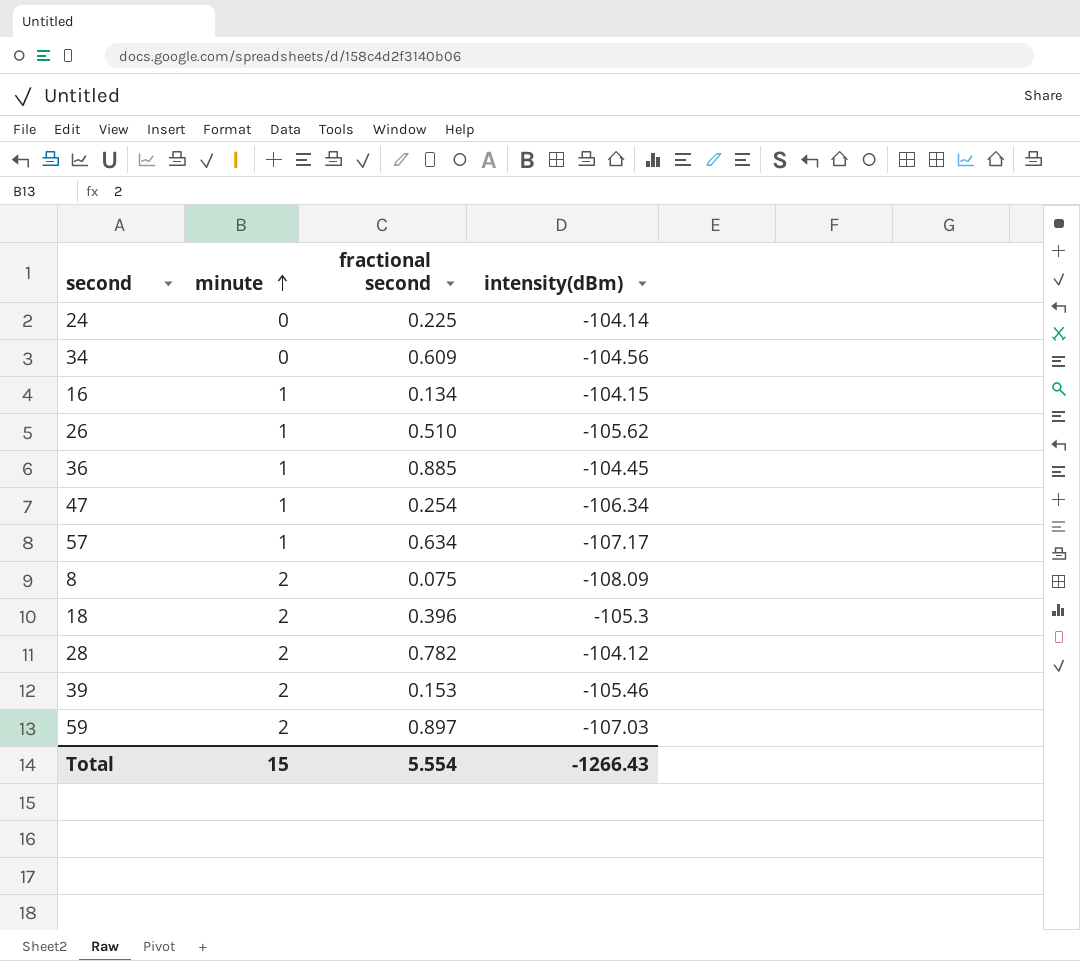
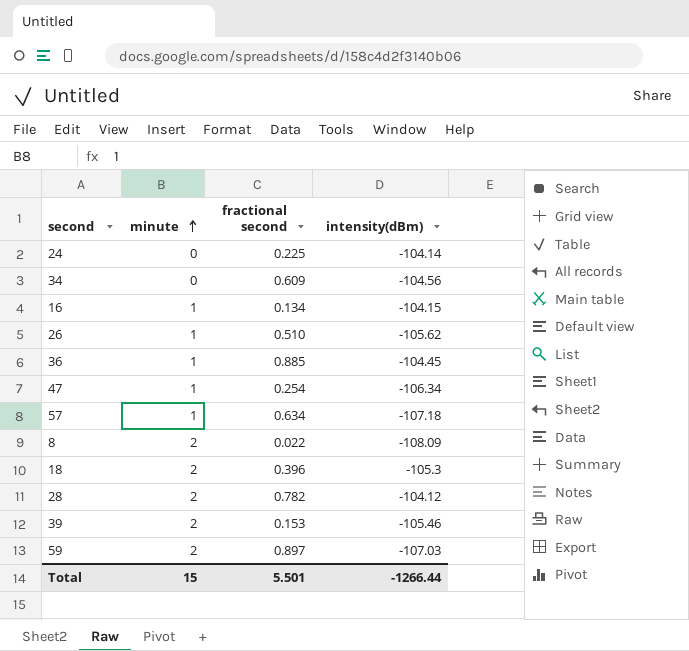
57 | intensity(dBm): -107.17 -> -107.18
8 | fractional second: 0.075 -> 0.022
Total | fractional second: 5.554 -> 5.501
Total | intensity(dBm): -1266.43 -> -1266.44

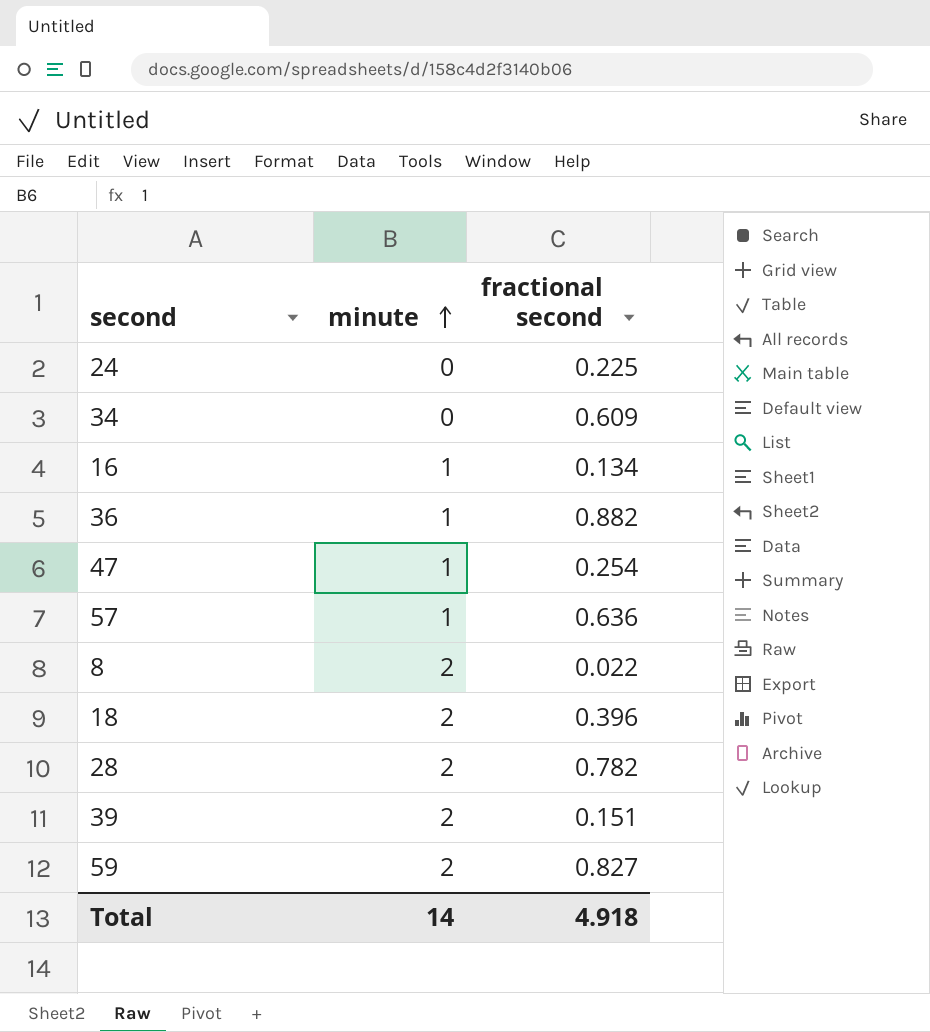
column intensity(dBm) | position: 4 -> none
row 26: 1 | 0.510 | -105.62 -> none
36 | fractional second: 0.885 -> 0.882
57 | fractional second: 0.634 -> 0.636
39 | fractional second: 0.153 -> 0.151
59 | fractional second: 0.897 -> 0.827
Total | minute: 15 -> 14
Total | fractional second: 5.501 -> 4.918

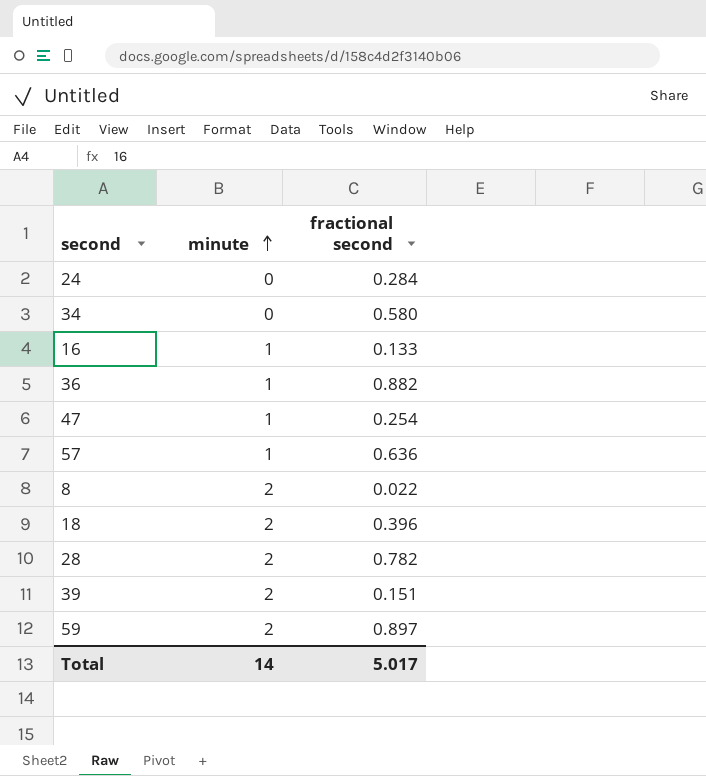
24 | fractional second: 0.225 -> 0.284
34 | fractional second: 0.609 -> 0.580
16 | fractional second: 0.134 -> 0.133
59 | fractional second: 0.827 -> 0.897
Total | fractional second: 4.918 -> 5.017

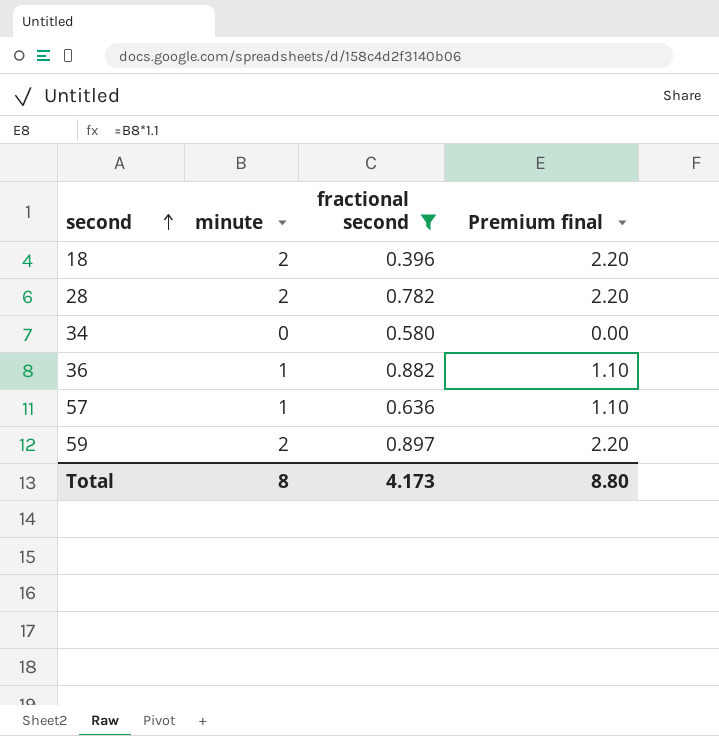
filter: none -> fractional second >= 0.396
row order: minute ascending -> second ascending
column Premium final | formula: none -> [minute] * 1.1
Total | minute: 14 -> 8
Total | fractional second: 5.017 -> 4.173

